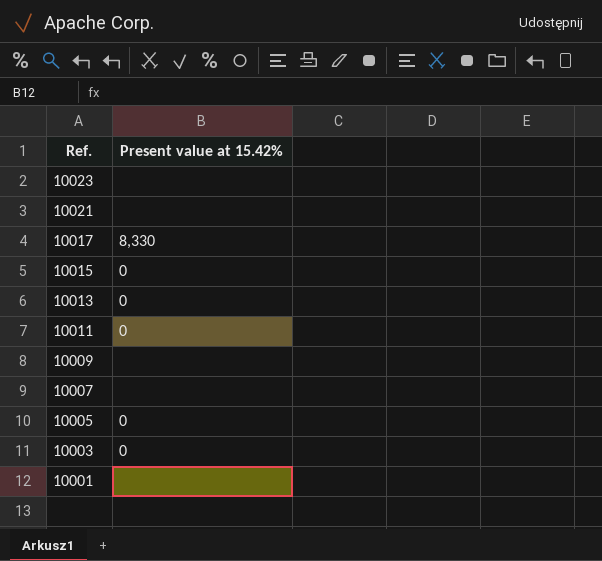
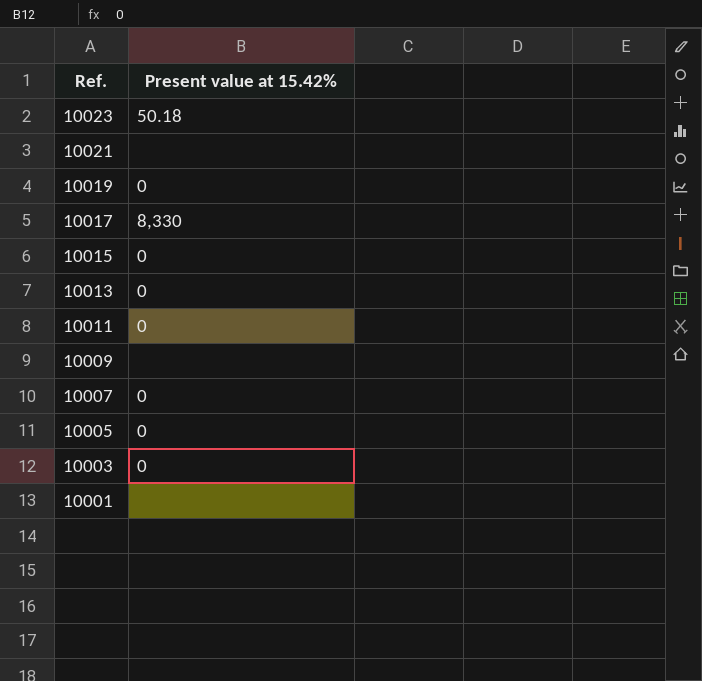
10023 | Present value at 15.42%: none -> 50.18
row 10019: none -> 0
10007 | Present value at 15.42%: none -> 0

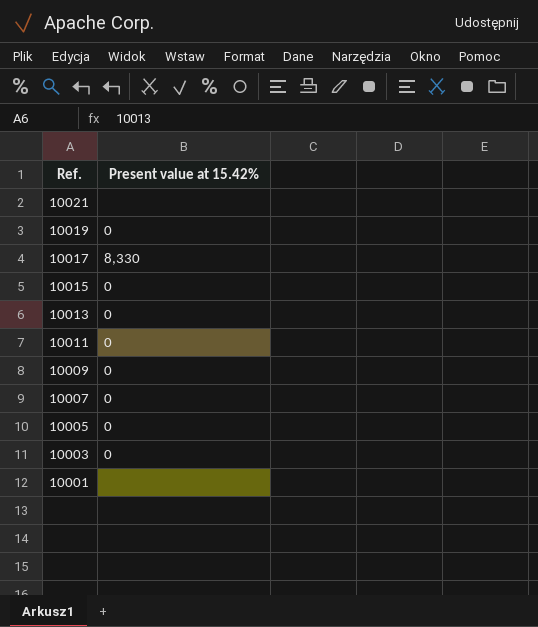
row 10023: 50.18 -> none
10009 | Present value at 15.42%: none -> 0

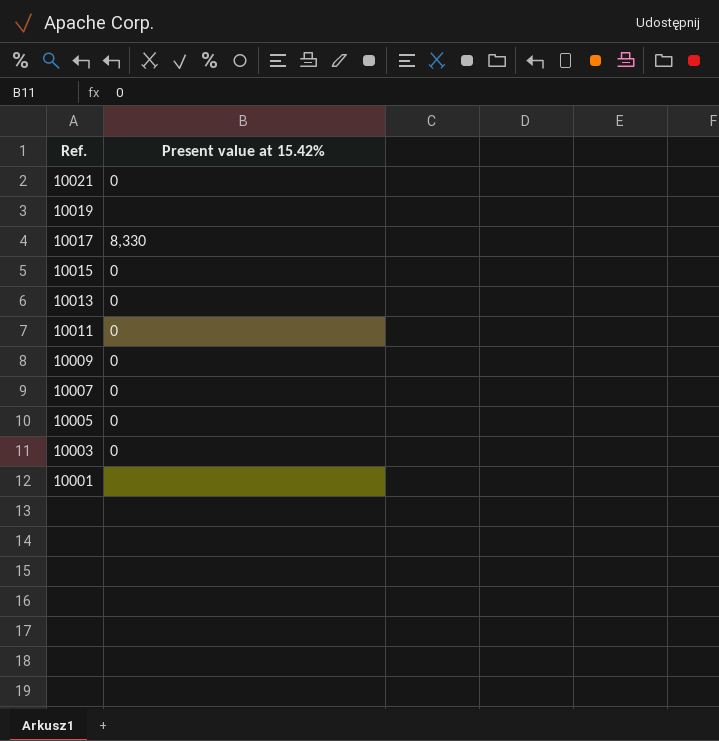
10021 | Present value at 15.42%: none -> 0
10019 | Present value at 15.42%: 0 -> none

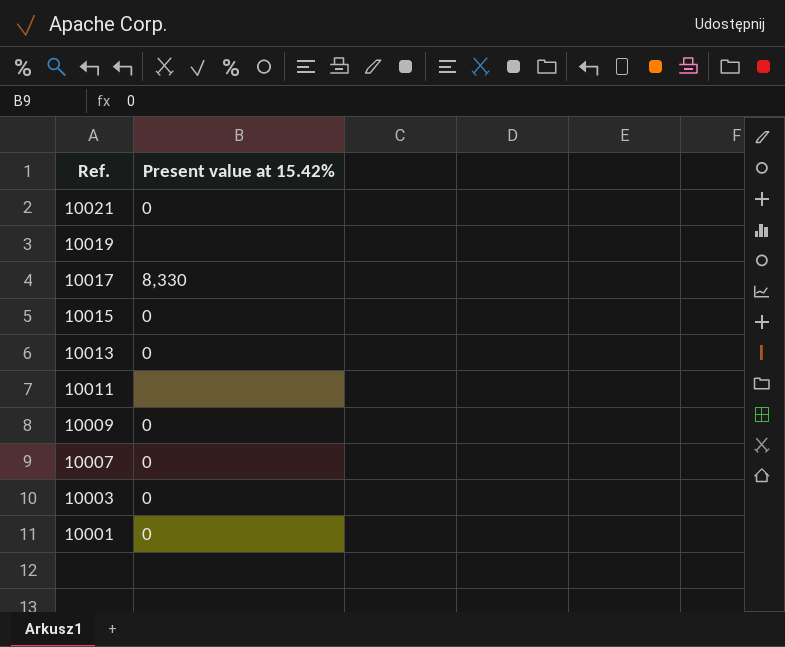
row 10005: 0 -> none
10011 | Present value at 15.42%: 0 -> none
10001 | Present value at 15.42%: none -> 0

